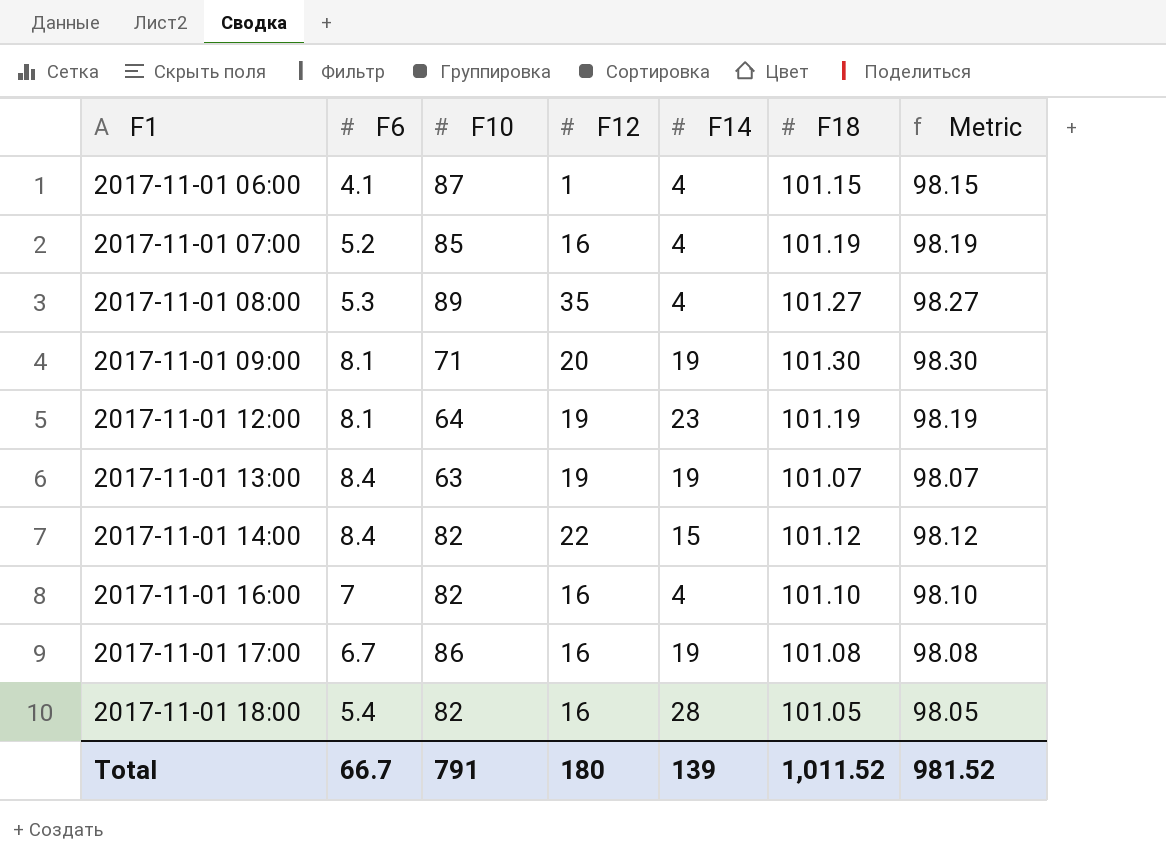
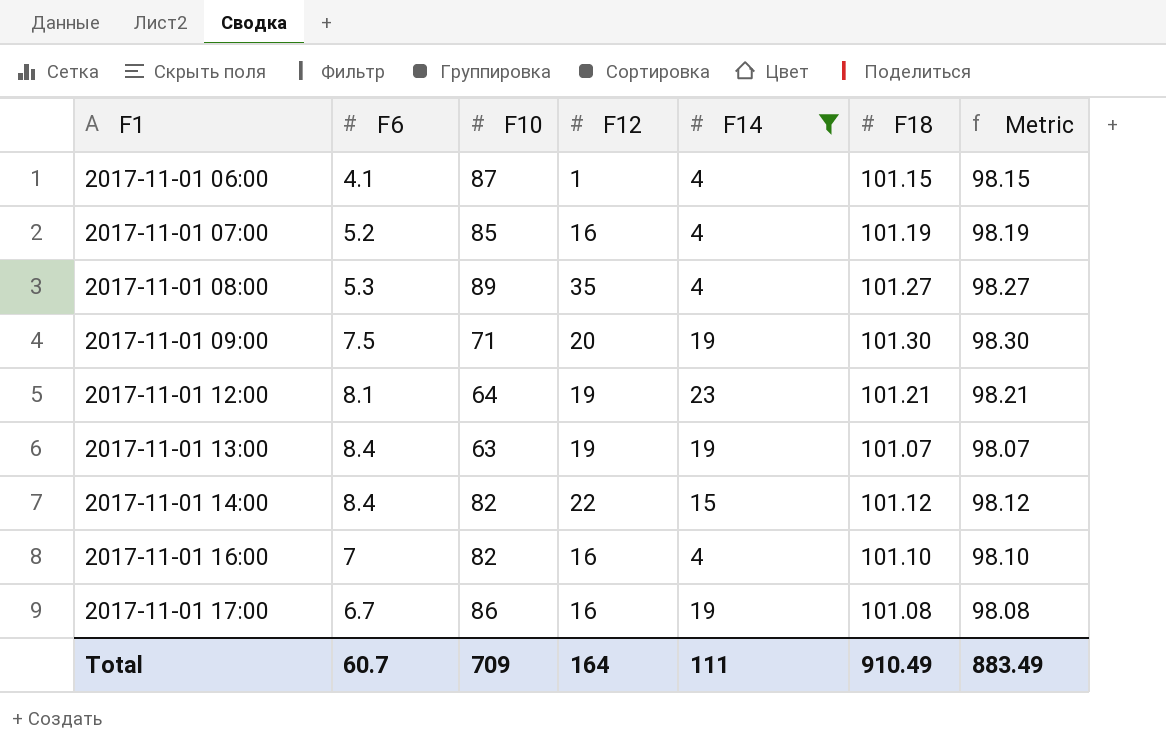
filter: none -> F14 != 28
2017-11-01 09:00 | F6: 8.1 -> 7.5
2017-11-01 12:00 | F18: 101.19 -> 101.21
2017-11-01 12:00 | Metric: 98.19 -> 98.21
Total | F6: 66.7 -> 60.7
Total | F10: 791 -> 709
Total | F12: 180 -> 164
Total | F14: 139 -> 111
Total | F18: 1,011.52 -> 910.49
Total | Metric: 981.52 -> 883.49

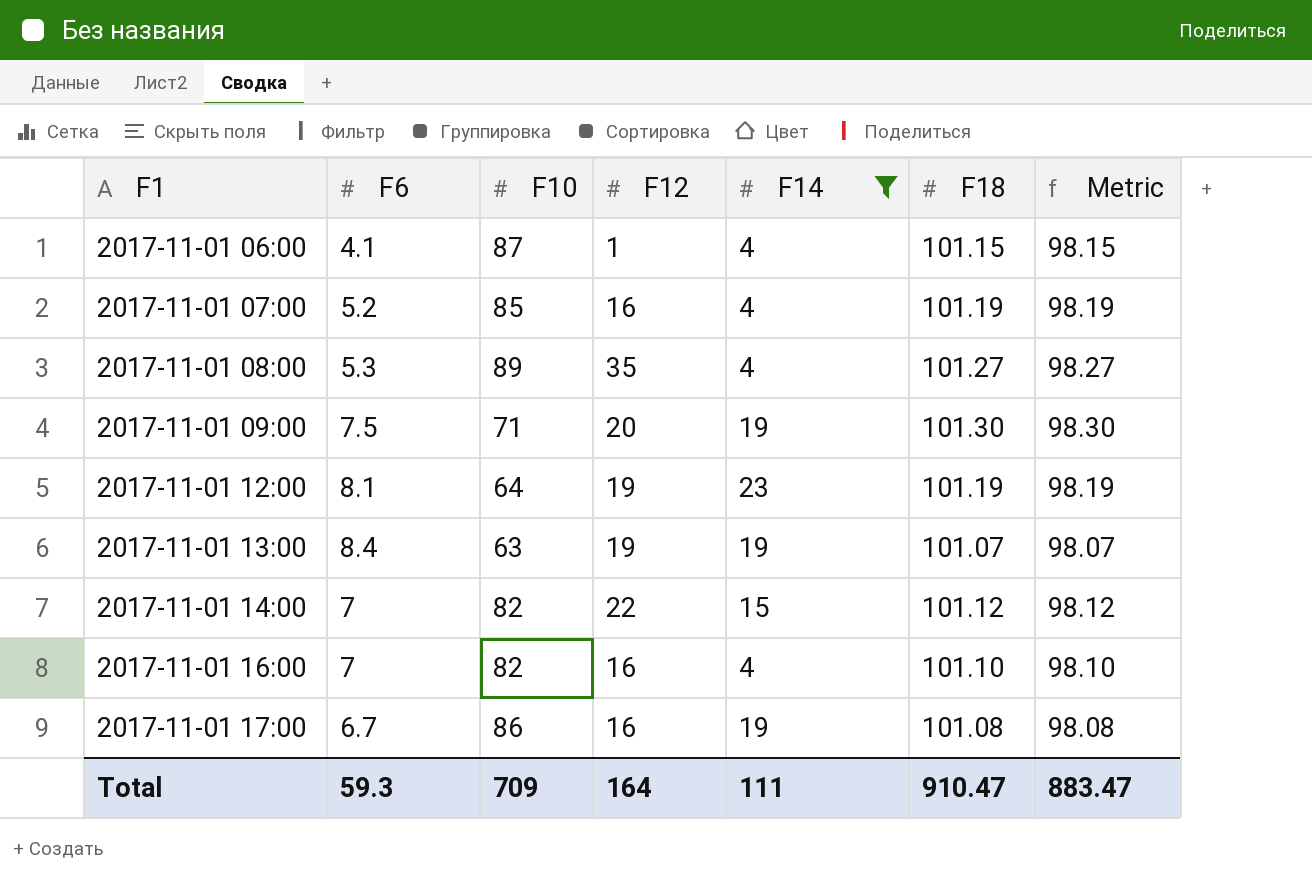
2017-11-01 12:00 | F18: 101.21 -> 101.19
2017-11-01 12:00 | Metric: 98.21 -> 98.19
2017-11-01 14:00 | F6: 8.4 -> 7
Total | F6: 60.7 -> 59.3
Total | F18: 910.49 -> 910.47
Total | Metric: 883.49 -> 883.47

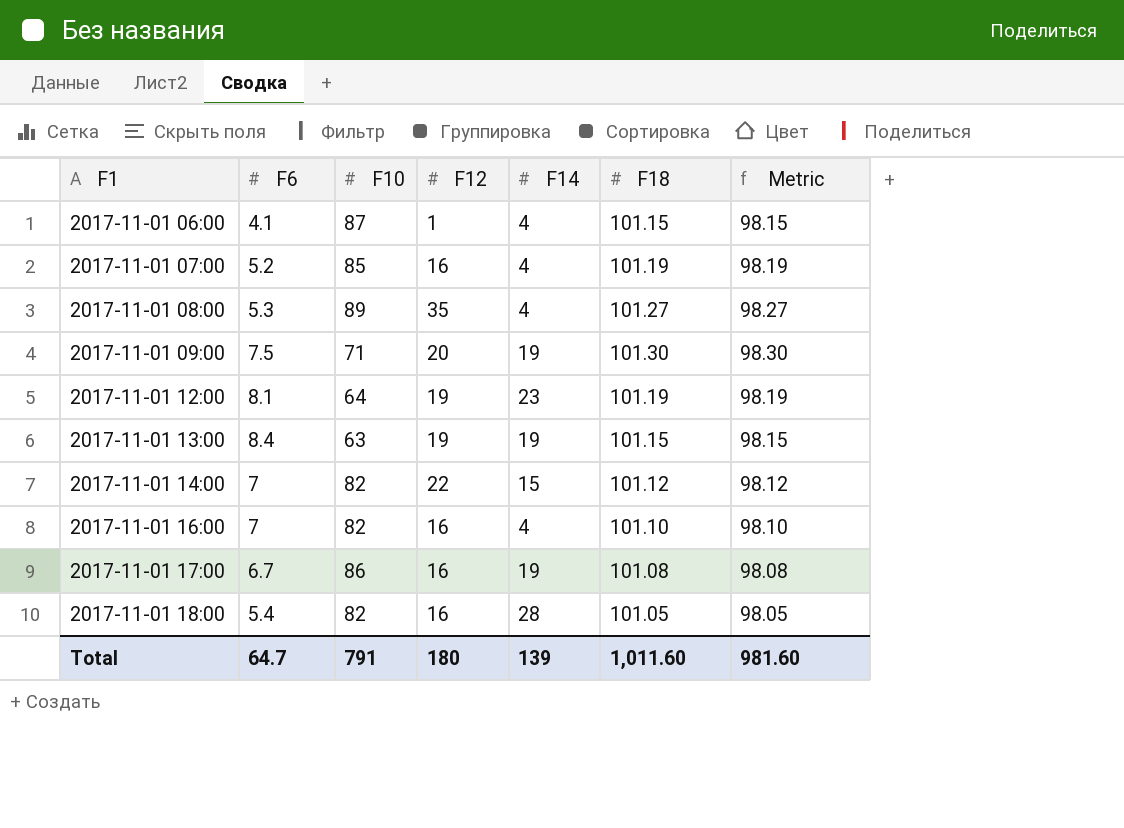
filter: F14 != 28 -> none
2017-11-01 13:00 | F18: 101.07 -> 101.15
2017-11-01 13:00 | Metric: 98.07 -> 98.15
Total | F6: 59.3 -> 64.7
Total | F10: 709 -> 791
Total | F12: 164 -> 180
Total | F14: 111 -> 139
Total | F18: 910.47 -> 1,011.60
Total | Metric: 883.47 -> 981.60

